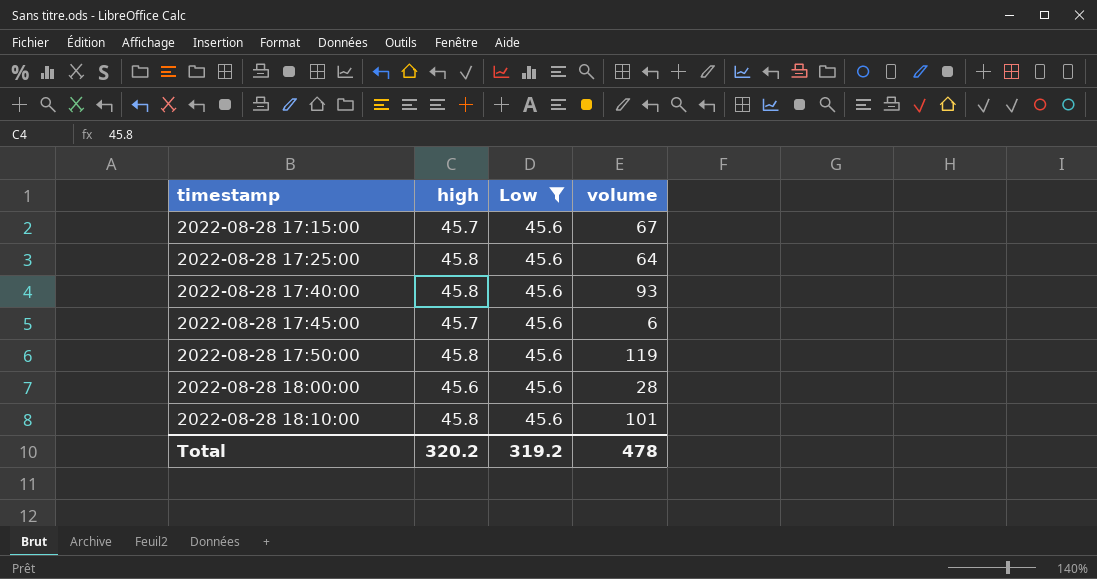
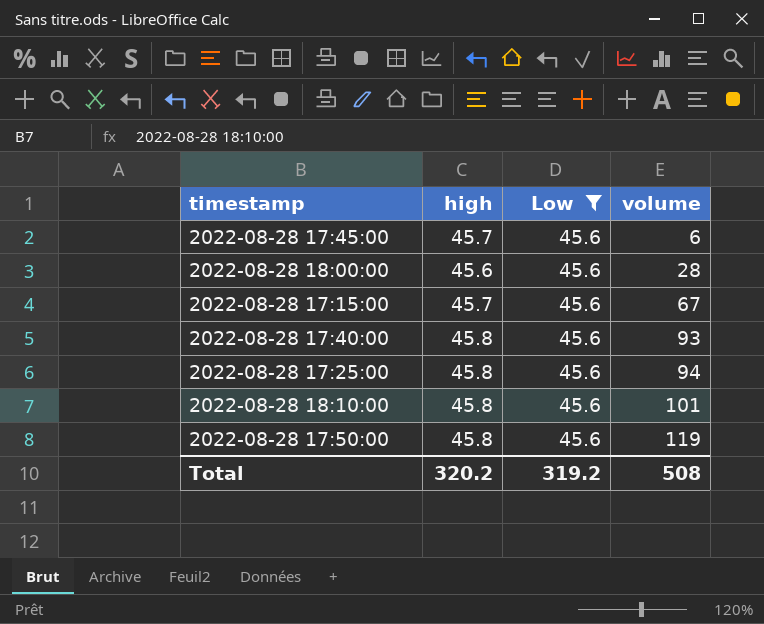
row order: timestamp ascending -> volume ascending
2022-08-28 17:25:00 | volume: 64 -> 94
Total | volume: 478 -> 508

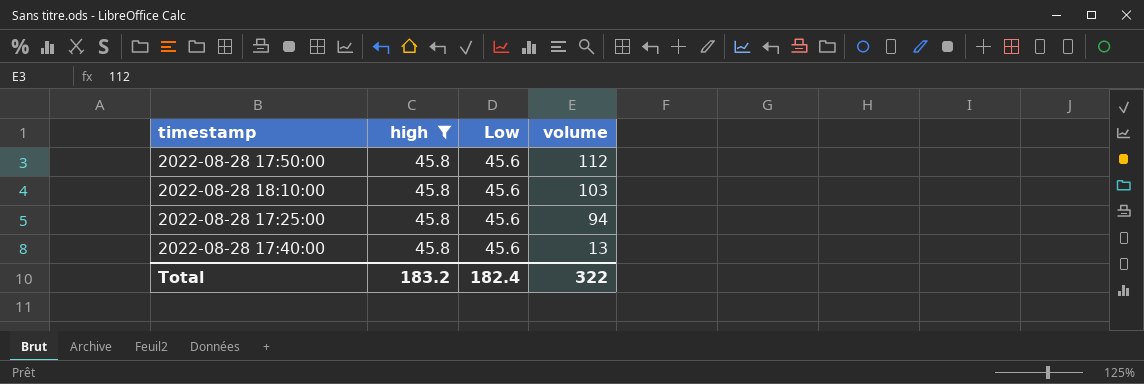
filter: Low = 45.6 -> high = 45.8
row order: volume ascending -> volume descending
2022-08-28 17:50:00 | volume: 119 -> 112
2022-08-28 18:10:00 | volume: 101 -> 103
2022-08-28 17:40:00 | volume: 93 -> 13
Total | high: 320.2 -> 183.2
Total | Low: 319.2 -> 182.4
Total | volume: 508 -> 322

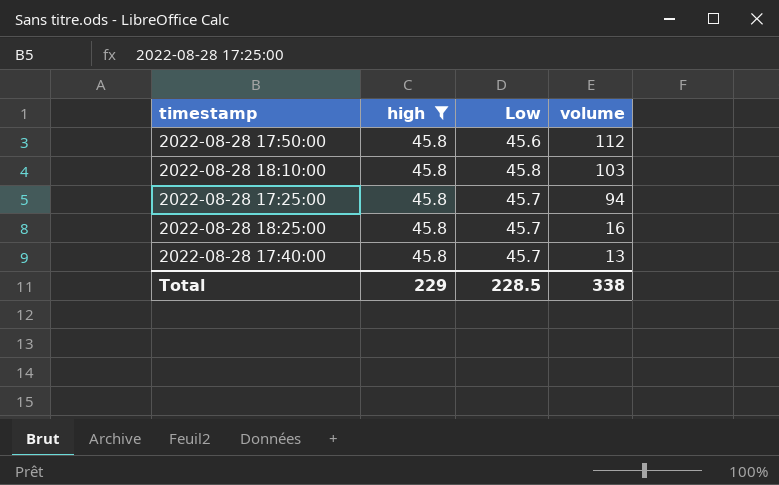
2022-08-28 18:10:00 | Low: 45.6 -> 45.8
2022-08-28 17:25:00 | Low: 45.6 -> 45.7
row 2022-08-28 18:25:00: none -> 45.8 | 45.7 | 16
2022-08-28 17:40:00 | Low: 45.6 -> 45.7
Total | high: 183.2 -> 229
Total | Low: 182.4 -> 228.5
Total | volume: 322 -> 338

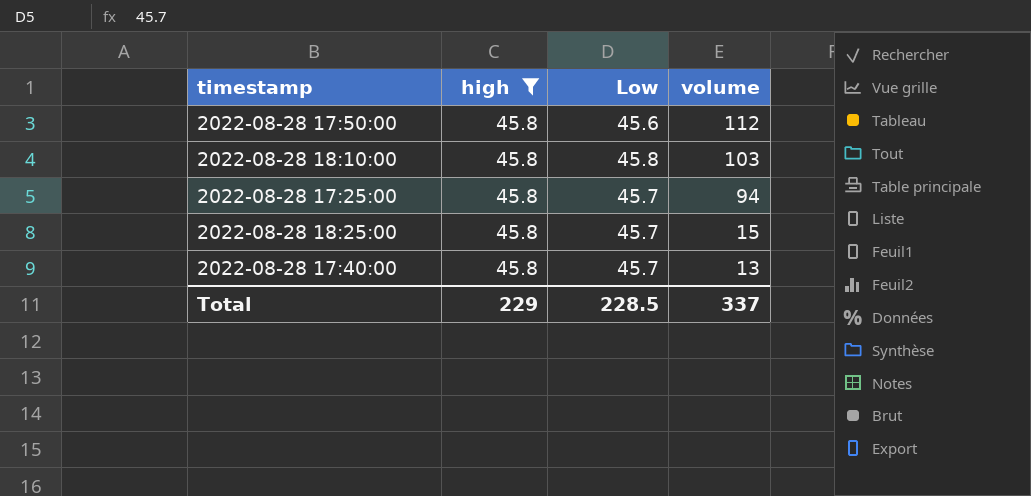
2022-08-28 18:25:00 | volume: 16 -> 15
Total | volume: 338 -> 337

